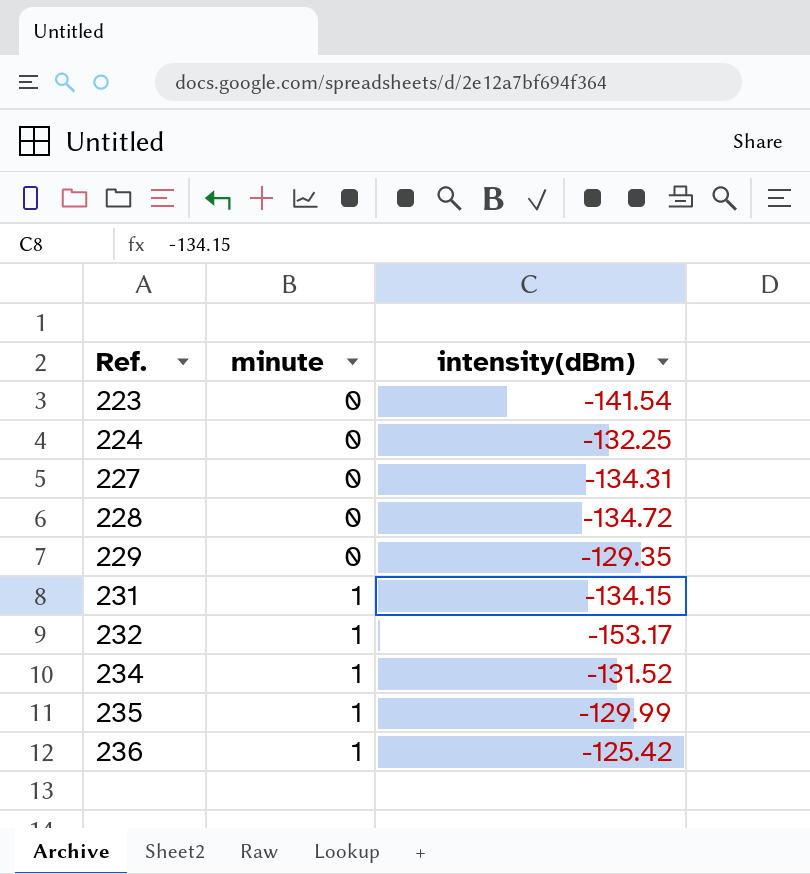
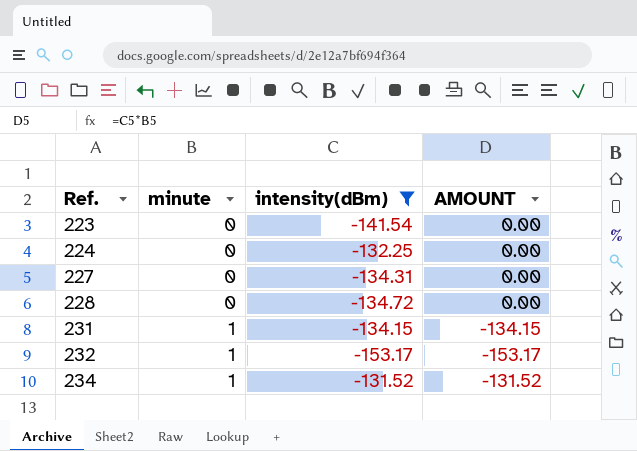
filter: none -> intensity(dBm) <= -131.52
column AMOUNT | formula: none -> [minute] * [intensity(dBm)]

